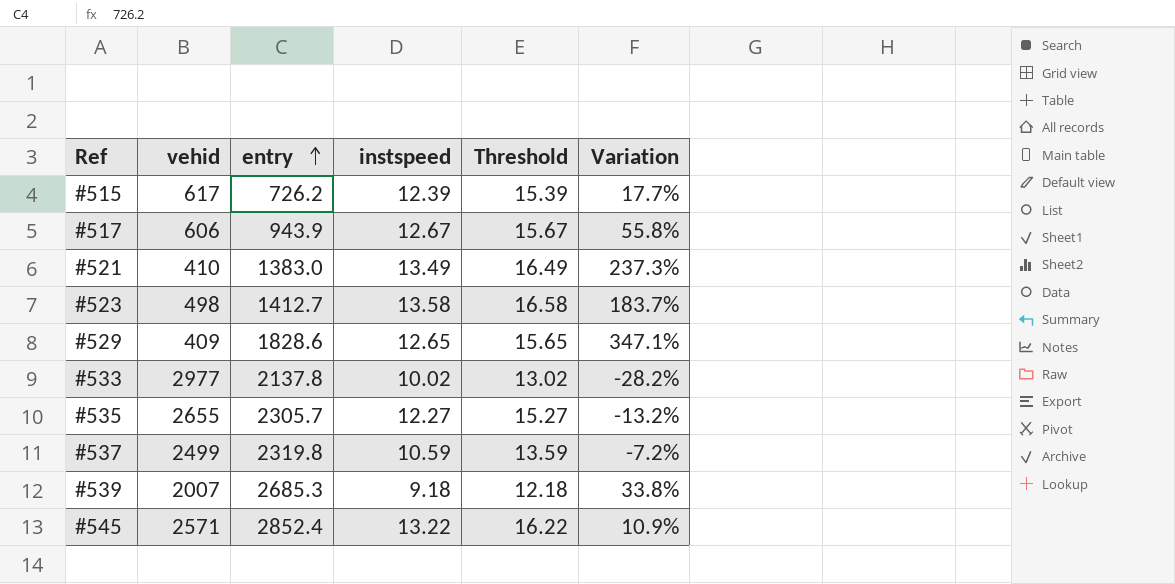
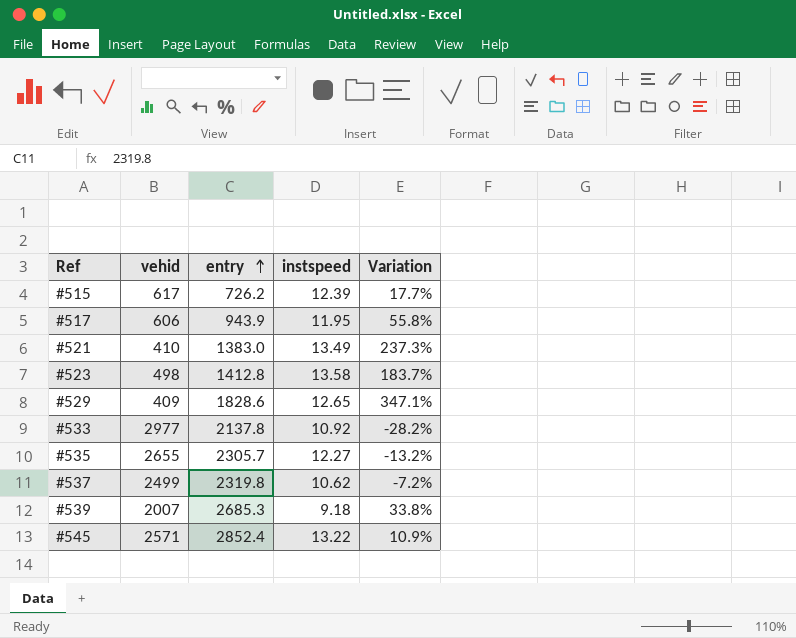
column Threshold | formula: [instspeed] + 3 -> none
#517 | instspeed: 12.67 -> 11.95
#523 | entry: 1412.7 -> 1412.8
#533 | instspeed: 10.02 -> 10.92
#537 | instspeed: 10.59 -> 10.62

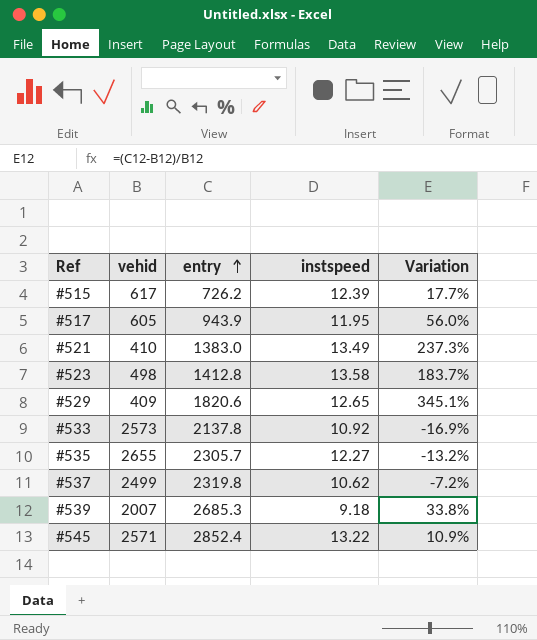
#517 | vehid: 606 -> 605
#517 | Variation: 55.8% -> 56.0%
#529 | entry: 1828.6 -> 1820.6
#529 | Variation: 347.1% -> 345.1%
#533 | vehid: 2977 -> 2573
#533 | Variation: -28.2% -> -16.9%

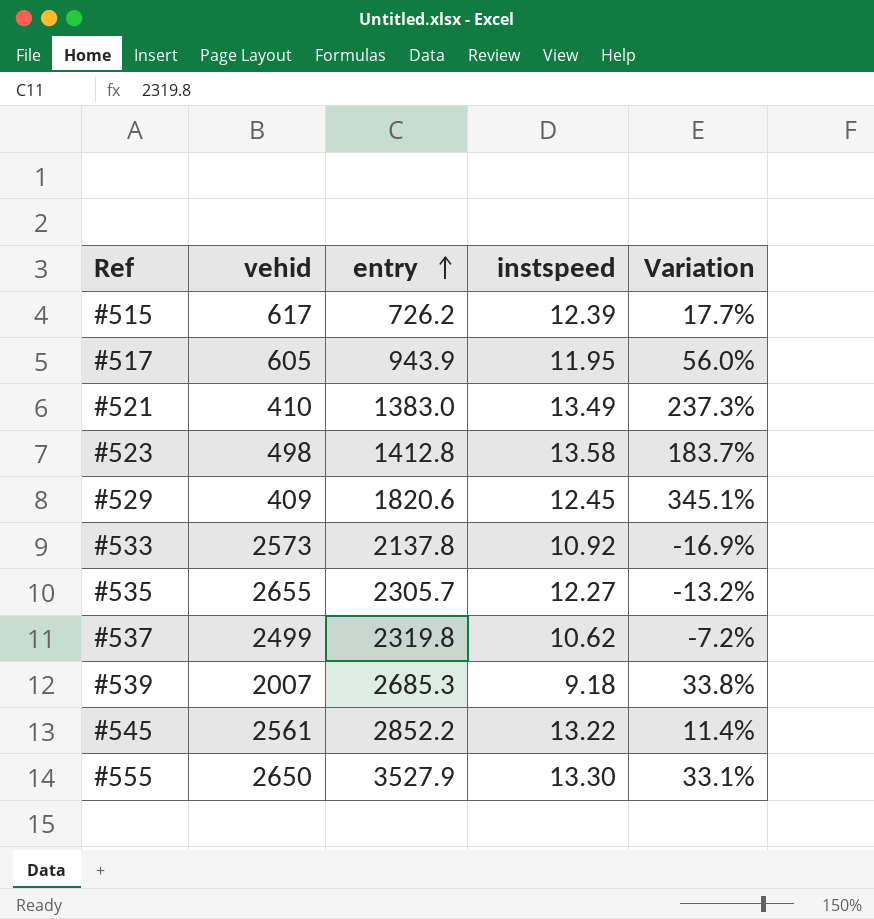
#529 | instspeed: 12.65 -> 12.45
#545 | vehid: 2571 -> 2561
#545 | entry: 2852.4 -> 2852.2
#545 | Variation: 10.9% -> 11.4%
row #555: none -> 2650 | 3527.9 | 13.30 | 33.1%

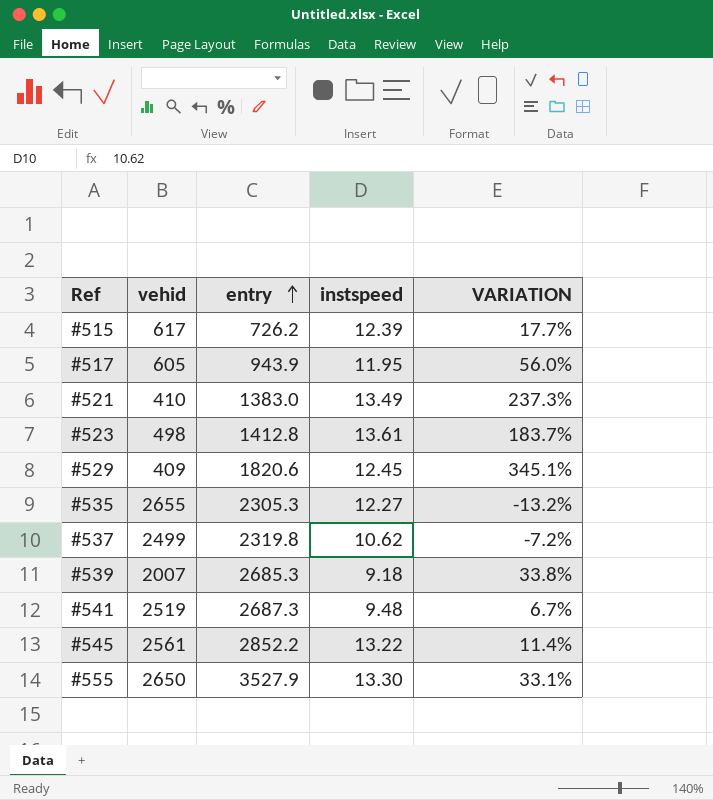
column name: Variation -> VARIATION
row #533: 2573 | 2137.8 | 10.92 | -16.9% -> none
#523 | instspeed: 13.58 -> 13.61
#535 | entry: 2305.7 -> 2305.3
row #541: none -> 2519 | 2687.3 | 9.48 | 6.7%

